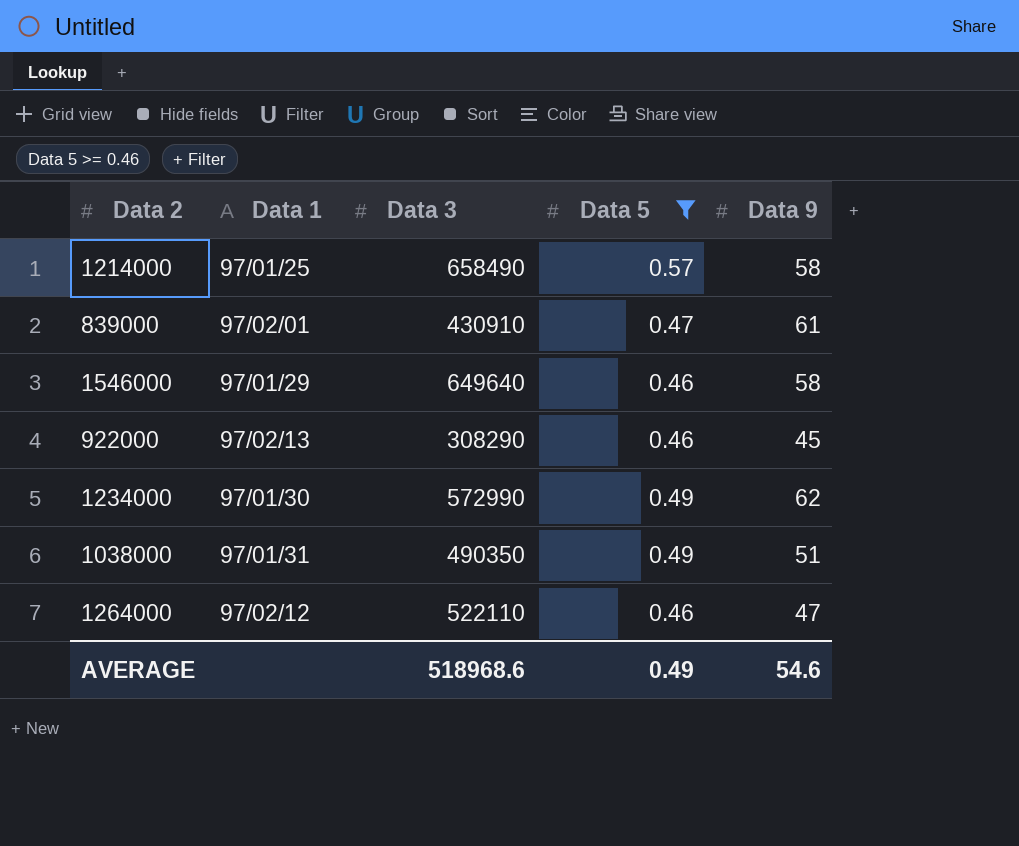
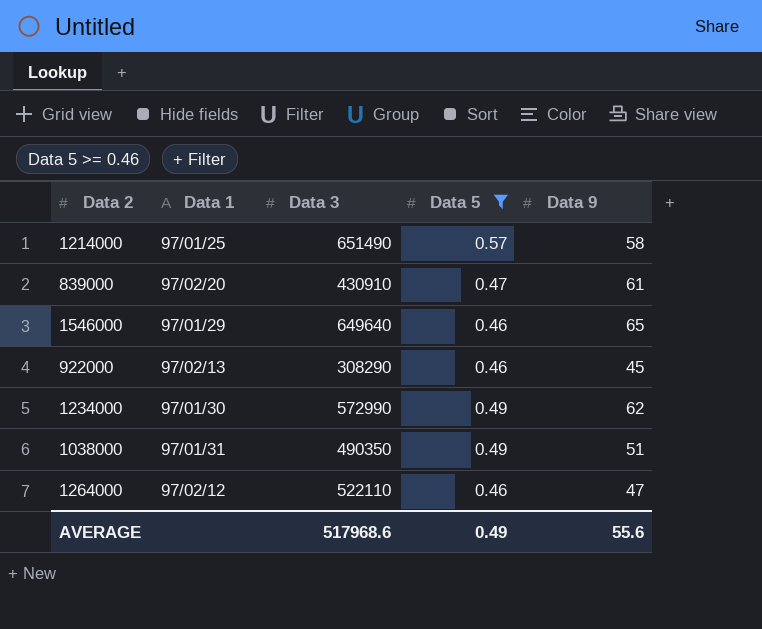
1214000 | Data 3: 658490 -> 651490
839000 | Data 1: 97/02/01 -> 97/02/20
1546000 | Data 9: 58 -> 65
AVERAGE | Data 3: 518968.6 -> 517968.6
AVERAGE | Data 9: 54.6 -> 55.6

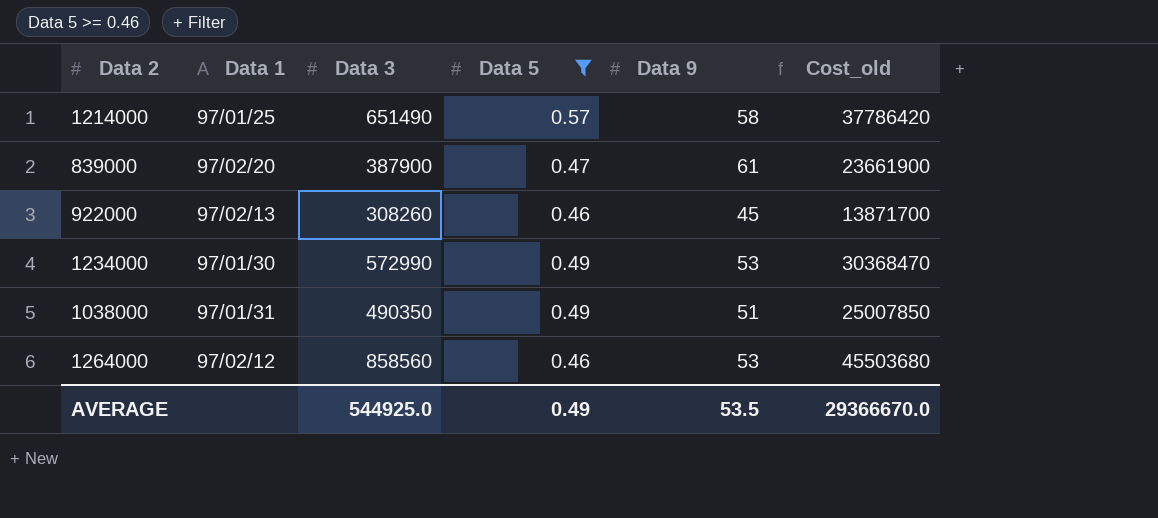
column Cost_old | formula: none -> [Data 3] * [Data 9]
row 1546000: 97/01/29 | 649640 | 0.46 | 65 -> none
839000 | Data 3: 430910 -> 387900
922000 | Data 3: 308290 -> 308260
1234000 | Data 9: 62 -> 53
1264000 | Data 3: 522110 -> 858560
1264000 | Data 9: 47 -> 53
AVERAGE | Data 3: 517968.6 -> 544925.0
AVERAGE | Data 9: 55.6 -> 53.5

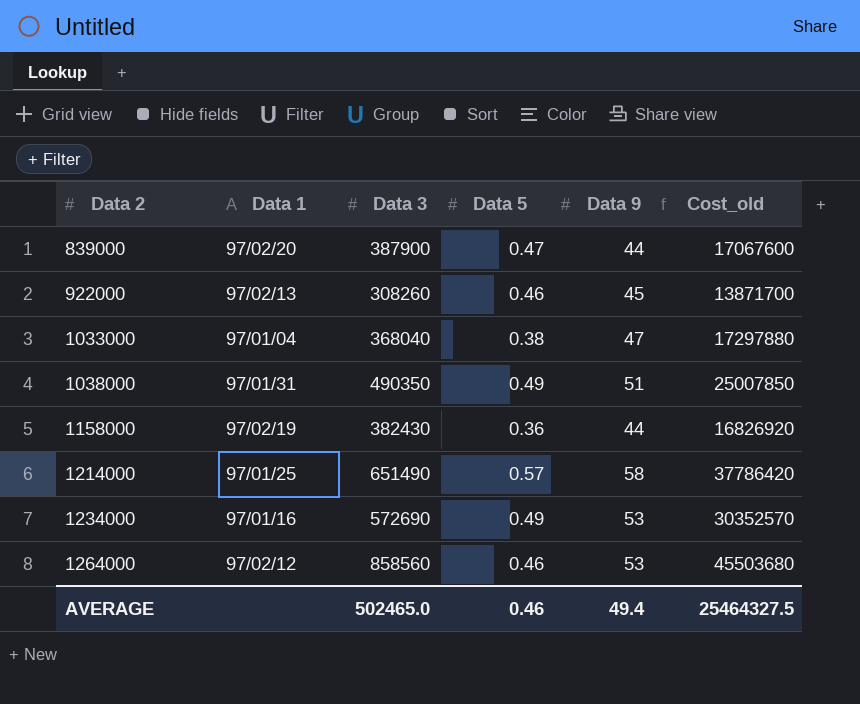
filter: Data 5 >= 0.46 -> none
row order: none -> Data 2 ascending
839000 | Data 9: 61 -> 44
839000 | Cost_old: 23661900 -> 17067600
1234000 | Data 1: 97/01/30 -> 97/01/16
1234000 | Data 3: 572990 -> 572690
1234000 | Cost_old: 30368470 -> 30352570
AVERAGE | Data 3: 544925.0 -> 502465.0
AVERAGE | Data 5: 0.49 -> 0.46
AVERAGE | Data 9: 53.5 -> 49.4
AVERAGE | Cost_old: 29366670.0 -> 25464327.5

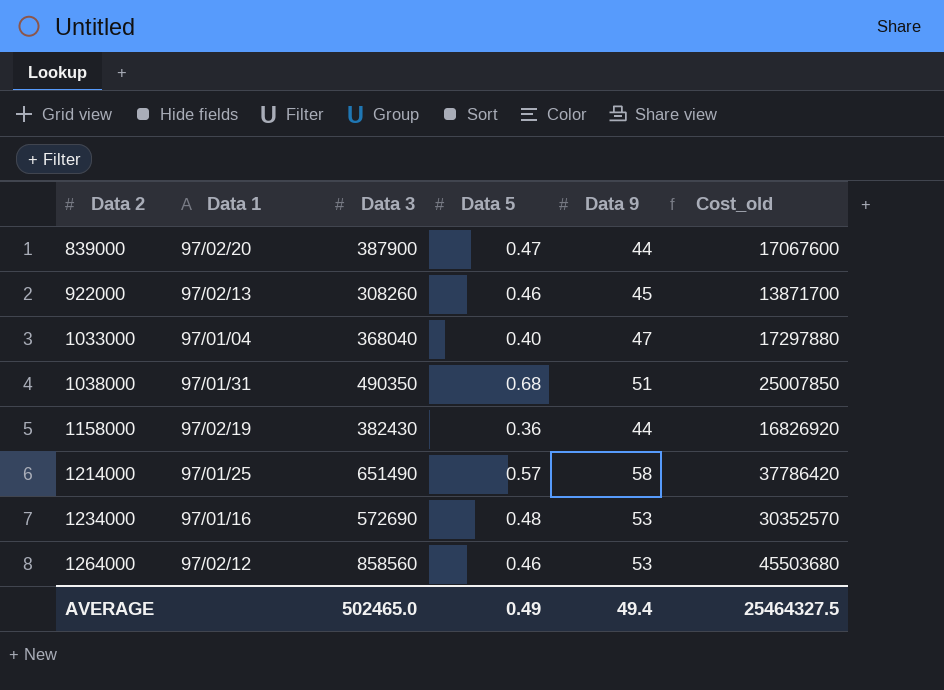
1033000 | Data 5: 0.38 -> 0.40
1038000 | Data 5: 0.49 -> 0.68
1234000 | Data 5: 0.49 -> 0.48
AVERAGE | Data 5: 0.46 -> 0.49

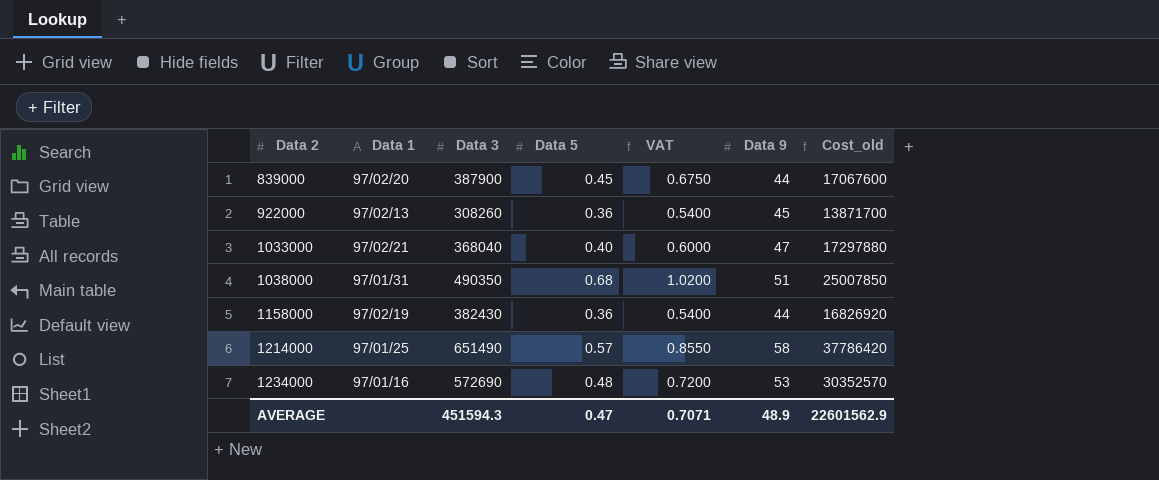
column VAT | formula: none -> [Data 5] * 1.5
row 1264000: 97/02/12 | 858560 | 0.46 | 53 | 45503680 -> none
839000 | Data 5: 0.47 -> 0.45
922000 | Data 5: 0.46 -> 0.36
1033000 | Data 1: 97/01/04 -> 97/02/21
AVERAGE | Data 3: 502465.0 -> 451594.3
AVERAGE | Data 5: 0.49 -> 0.47
AVERAGE | Data 9: 49.4 -> 48.9
AVERAGE | Cost_old: 25464327.5 -> 22601562.9

